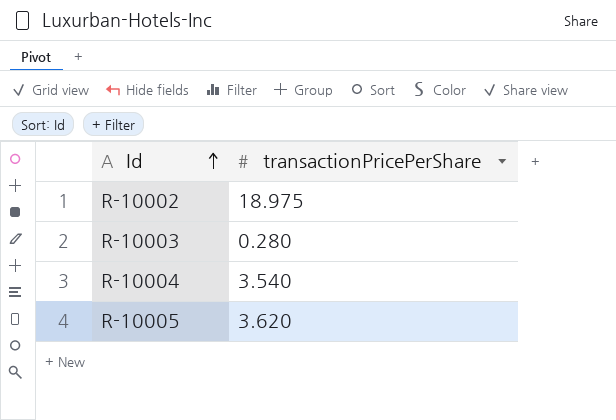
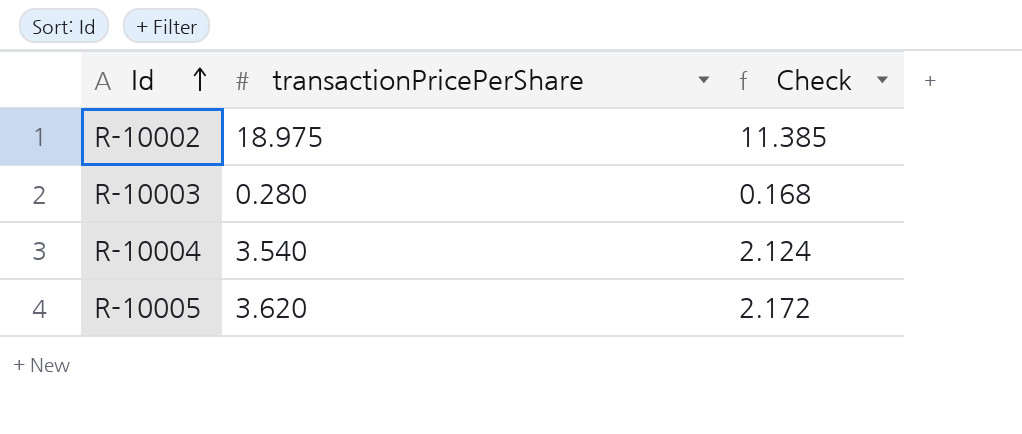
column Check | formula: none -> [transactionPricePerShare] * 0.6

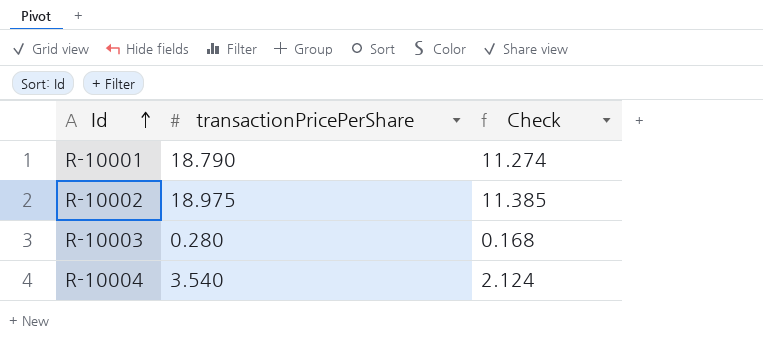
row R-10005: 3.620 | 2.172 -> none
row R-10001: none -> 18.790 | 11.274

